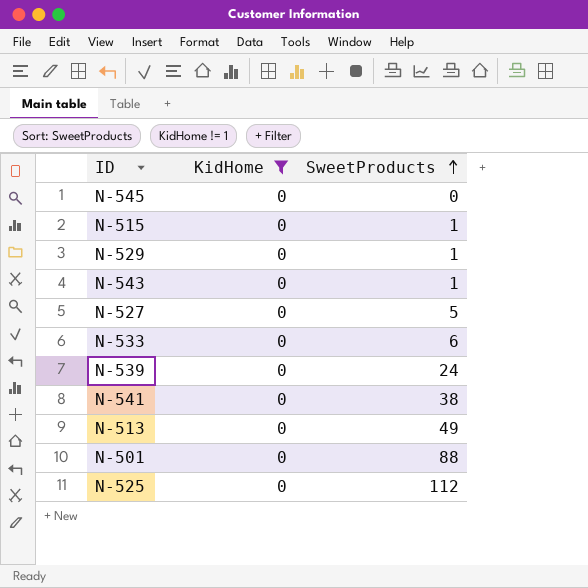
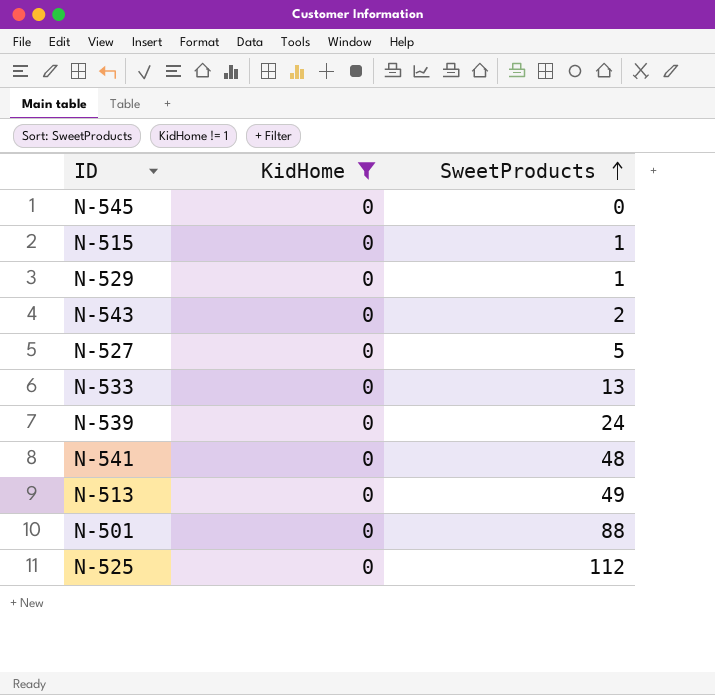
N-543 | SweetProducts: 1 -> 2
N-533 | SweetProducts: 6 -> 13
N-541 | SweetProducts: 38 -> 48

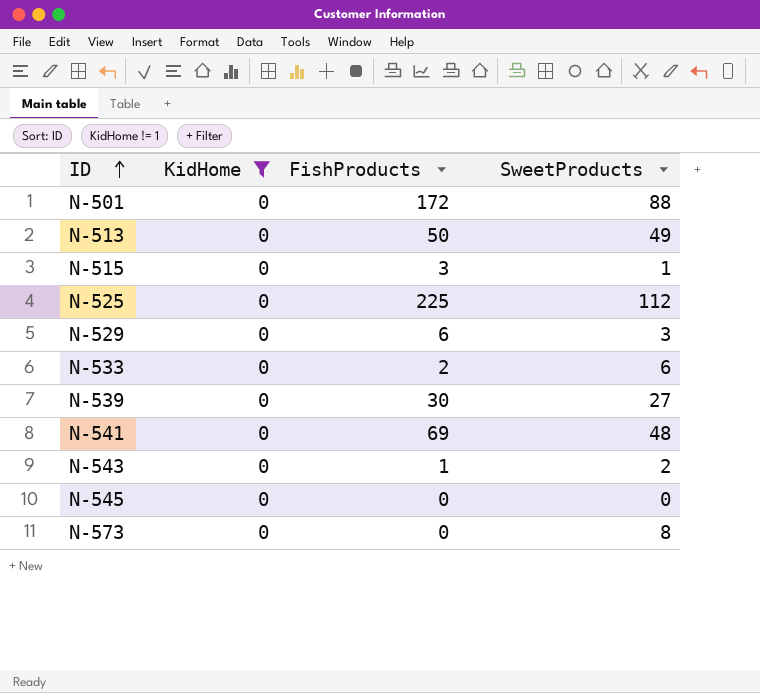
row order: SweetProducts ascending -> ID ascending
column FishProducts | position: none -> 3
row N-527: 0 | 5 -> none
N-529 | SweetProducts: 1 -> 3
N-533 | SweetProducts: 13 -> 6
N-539 | SweetProducts: 24 -> 27
row N-573: none -> 0 | 0 | 8

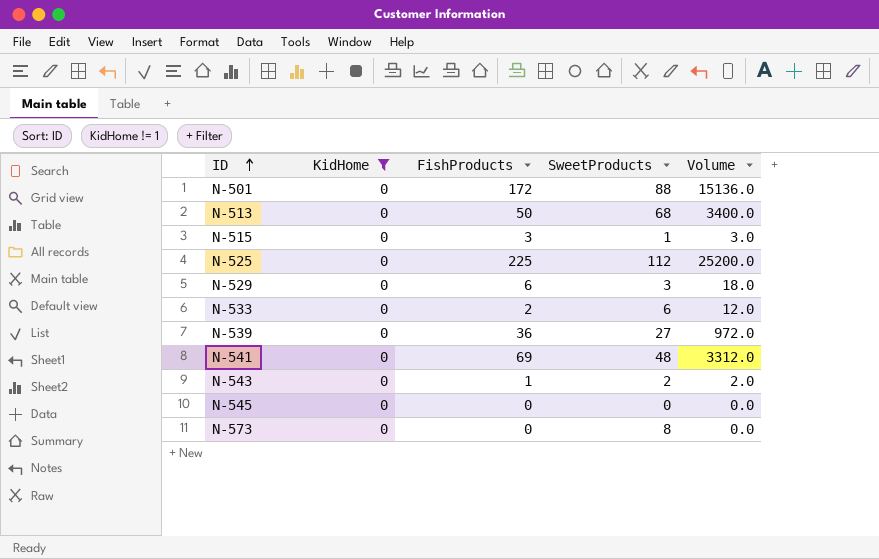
column Volume | formula: none -> [FishProducts] * [SweetProducts]
N-513 | SweetProducts: 49 -> 68
N-539 | FishProducts: 30 -> 36

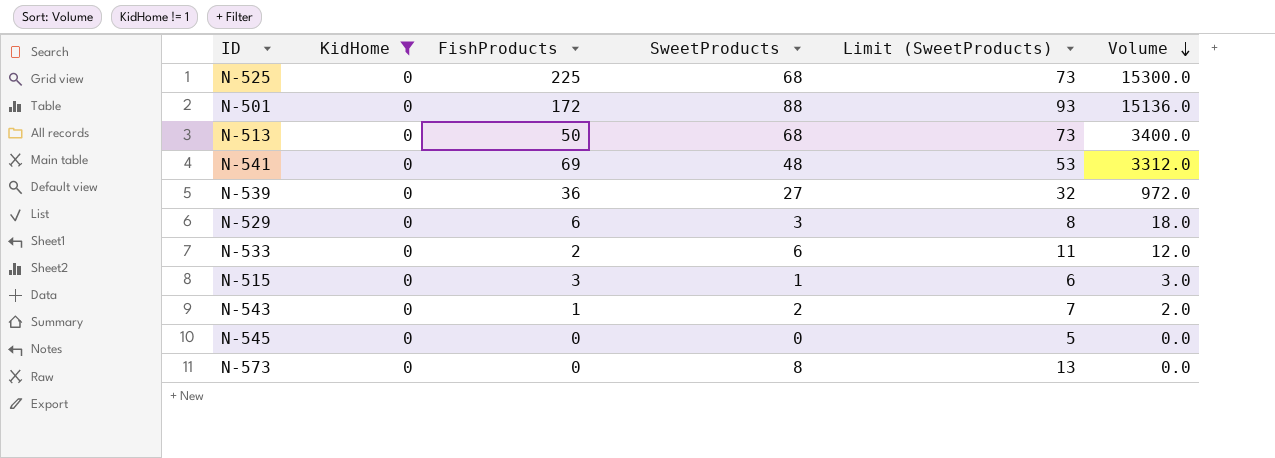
row order: ID ascending -> Volume descending
column Limit (SweetProducts) | formula: none -> [SweetProducts] + 5
N-525 | SweetProducts: 112 -> 68
N-525 | Volume: 25200.0 -> 15300.0

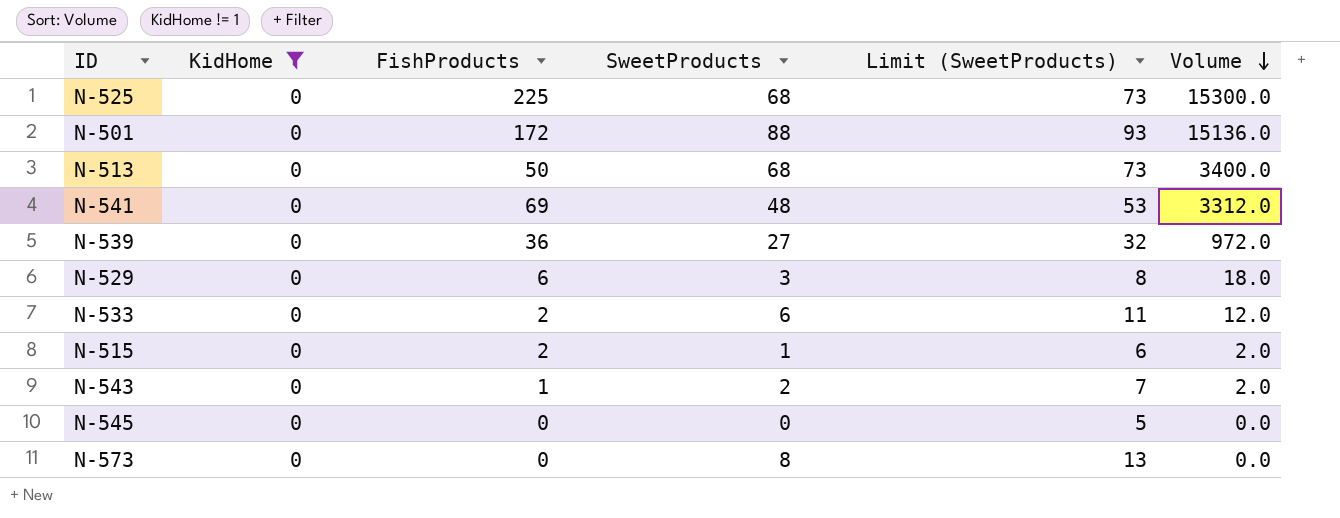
N-515 | FishProducts: 3 -> 2
N-515 | Volume: 3.0 -> 2.0

